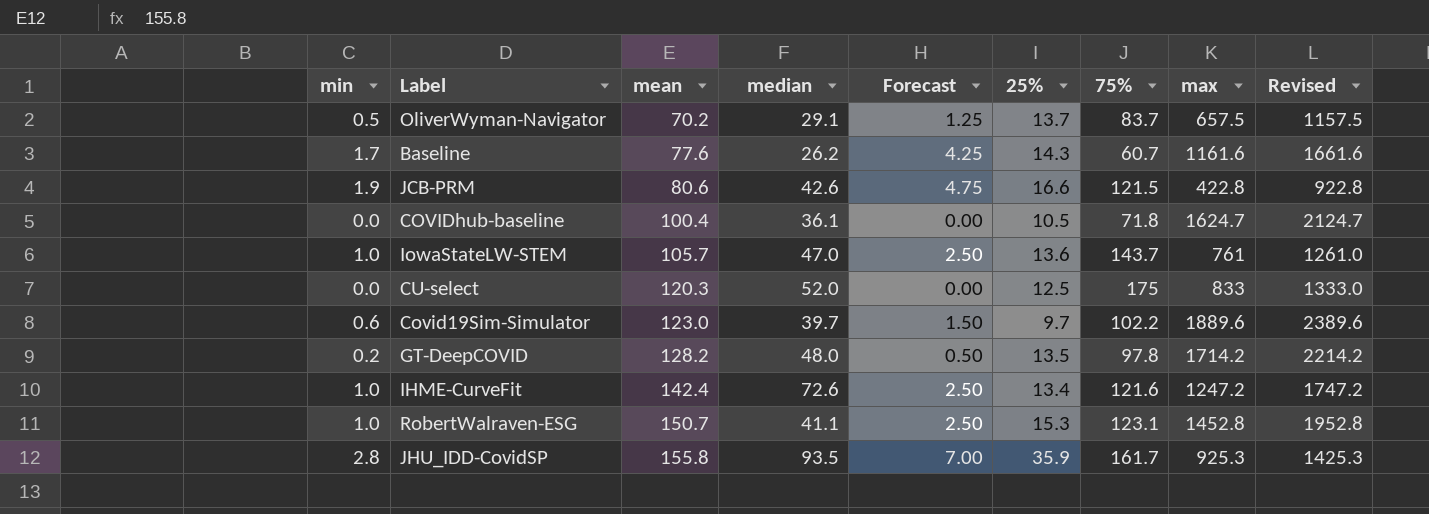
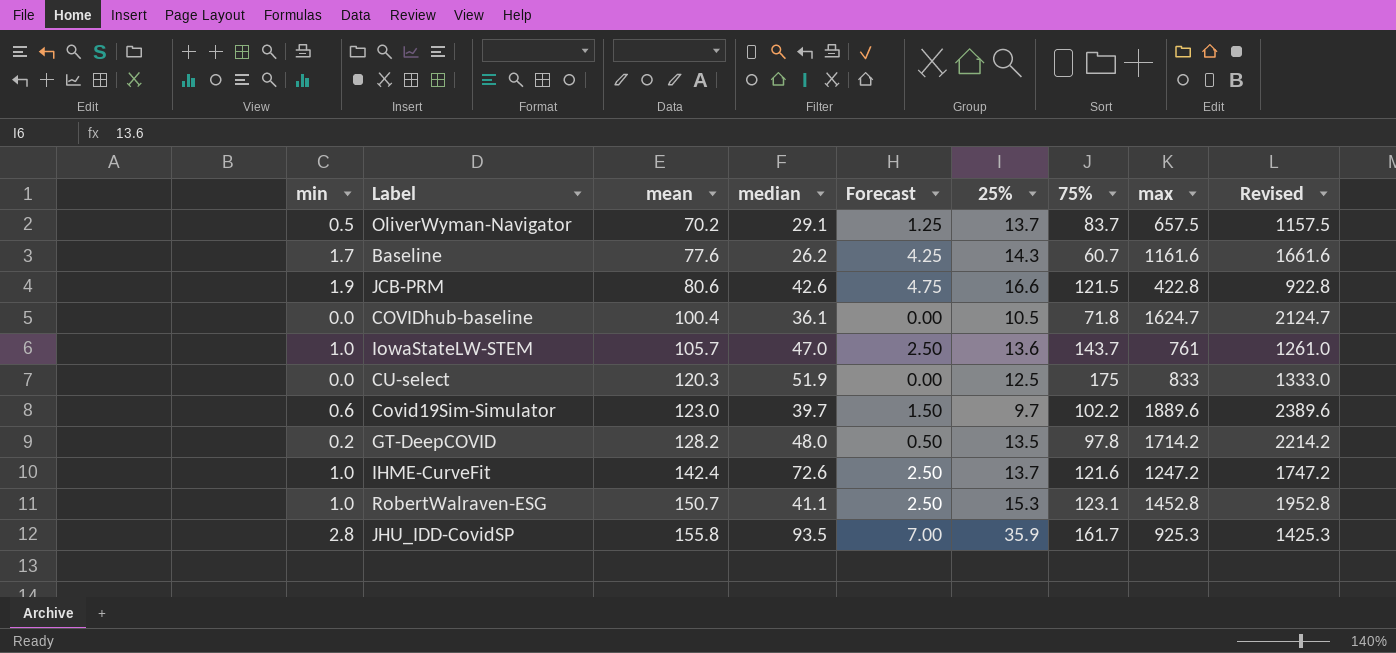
CU-select | median: 52.0 -> 51.9
IHME-CurveFit | 25%: 13.4 -> 13.7

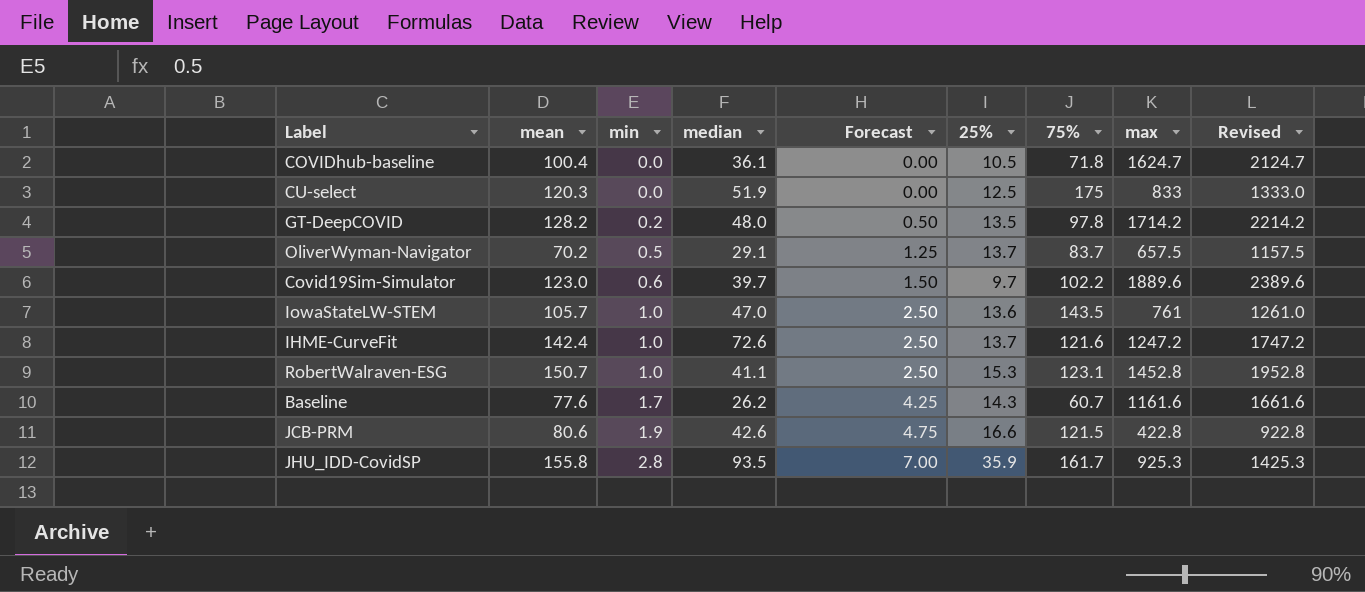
row order: mean ascending -> min ascending
column min | position: 1 -> 3
IowaStateLW-STEM | 75%: 143.7 -> 143.5

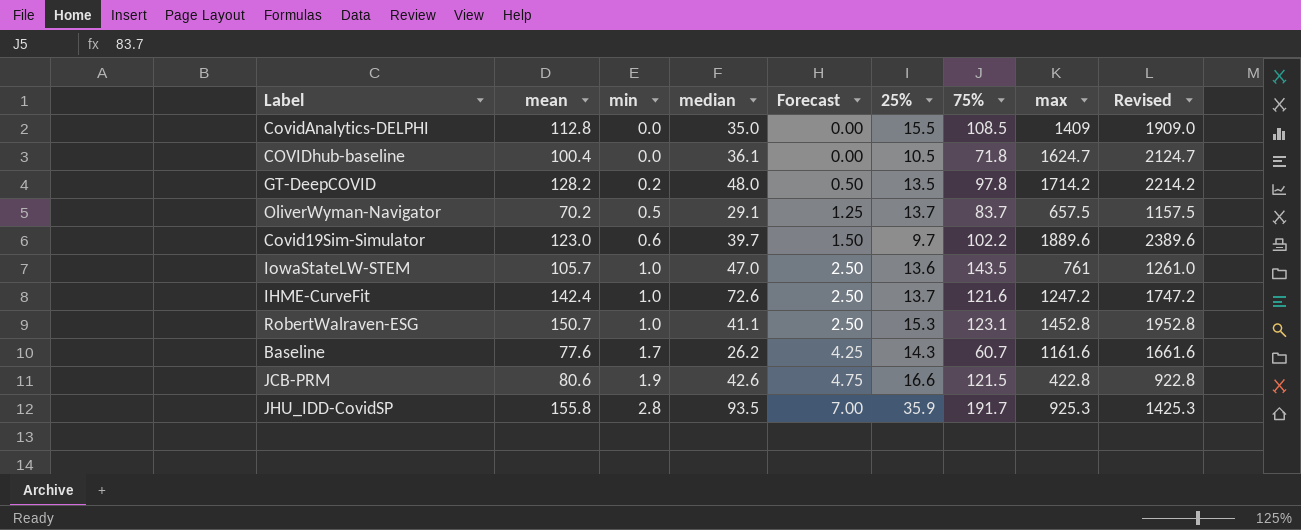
row CU-select: 120.3 | 0.0 | 51.9 | 0.00 | 12.5 | 175 | 833 | 1333.0 -> none
row CovidAnalytics-DELPHI: none -> 112.8 | 0.0 | 35.0 | 0.00 | 15.5 | 108.5 | 1409 | 1909.0
JHU_IDD-CovidSP | 75%: 161.7 -> 191.7

